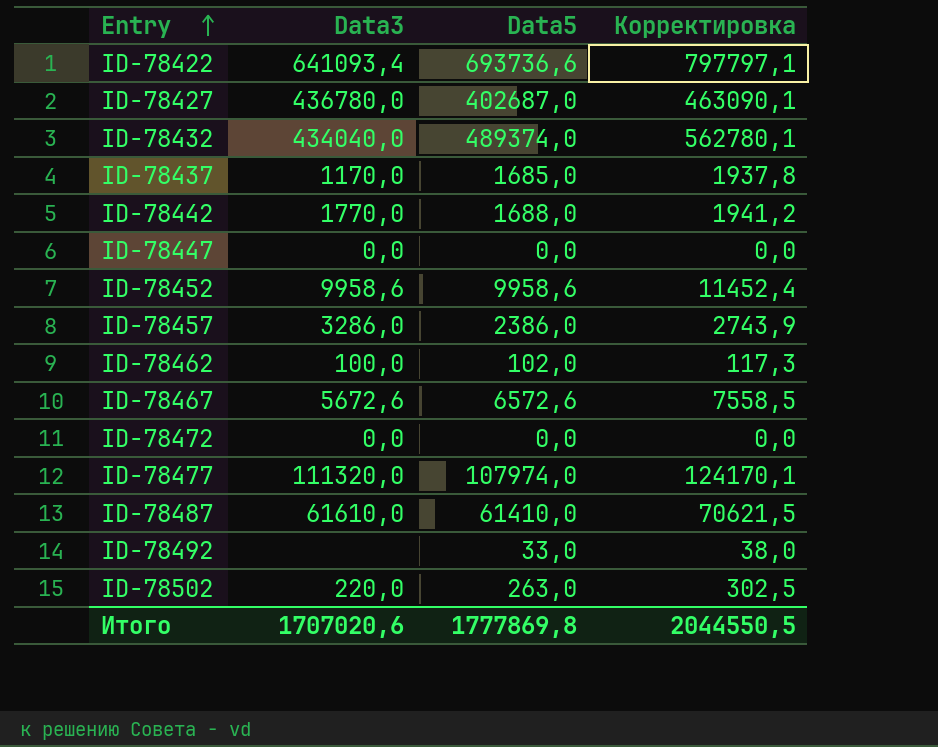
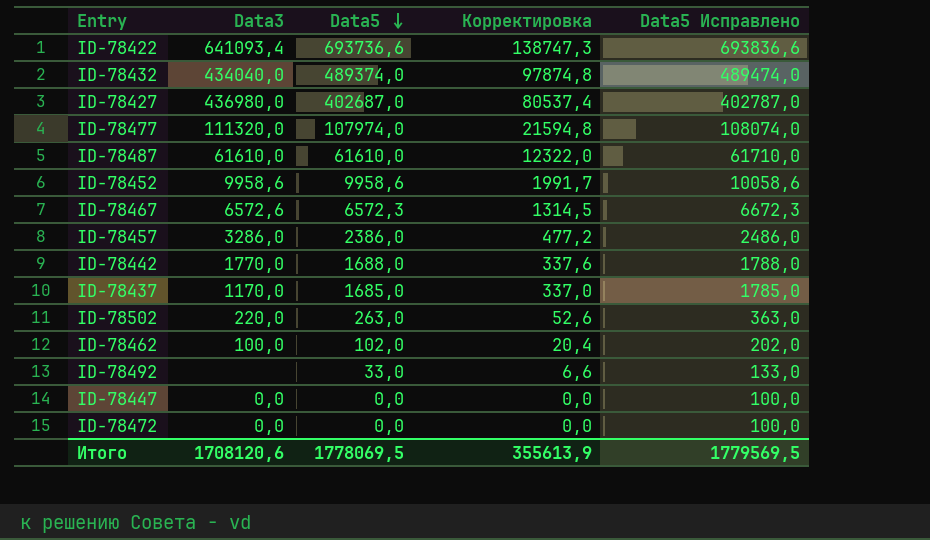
row order: Entry ascending -> Data5 descending
column Корректировка | formula: [Data5] * 1,15 -> [Data5] * 0,2
column Data5 Исправлено | formula: none -> [Data5] + 100
ID-78427 | Data3: 436780,0 -> 436980,0
ID-78487 | Data5: 61410,0 -> 61610,0
ID-78467 | Data3: 5672,6 -> 6572,6
ID-78467 | Data5: 6572,6 -> 6572,3
Итого | Data3: 1707020,6 -> 1708120,6
Итого | Data5: 1777869,8 -> 1778069,5
Итого | Корректировка: 2044550,5 -> 355613,9

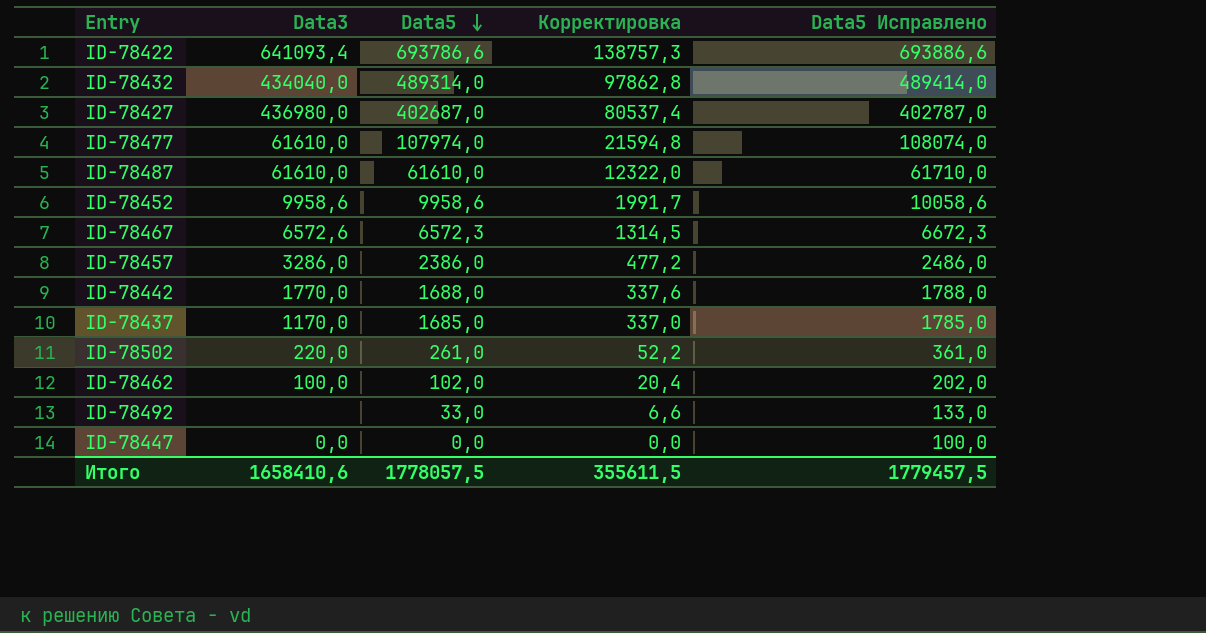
row ID-78472: 0,0 | 0,0 | 0,0 | 100,0 -> none
ID-78422 | Data5: 693736,6 -> 693786,6
ID-78422 | Корректировка: 138747,3 -> 138757,3
ID-78422 | Data5 Исправлено: 693836,6 -> 693886,6
ID-78432 | Data5: 489374,0 -> 489314,0
ID-78432 | Корректировка: 97874,8 -> 97862,8
ID-78432 | Data5 Исправлено: 489474,0 -> 489414,0
ID-78477 | Data3: 111320,0 -> 61610,0
ID-78502 | Data5: 263,0 -> 261,0
ID-78502 | Корректировка: 52,6 -> 52,2
ID-78502 | Data5 Исправлено: 363,0 -> 361,0
Итого | Data3: 1708120,6 -> 1658410,6
Итого | Data5: 1778069,5 -> 1778057,5
Итого | Корректировка: 355613,9 -> 355611,5
Итого | Data5 Исправлено: 1779569,5 -> 1779457,5

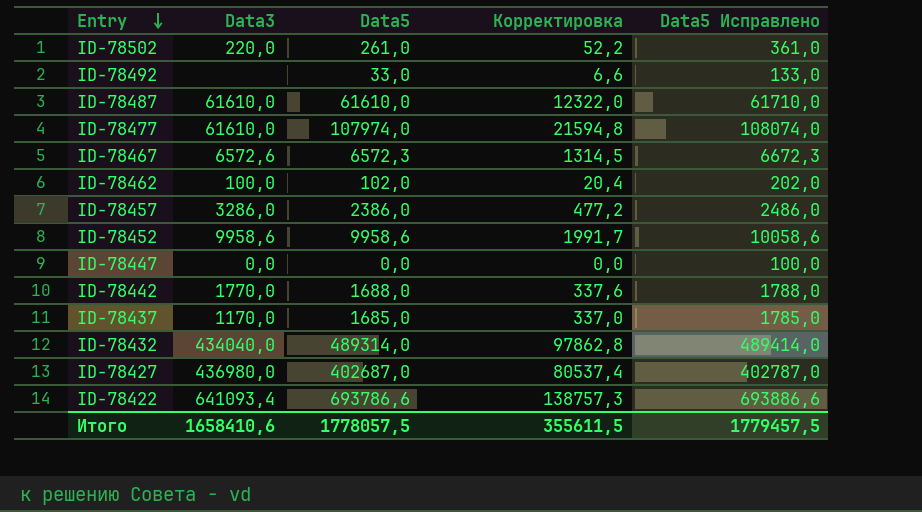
row order: Data5 descending -> Entry descending

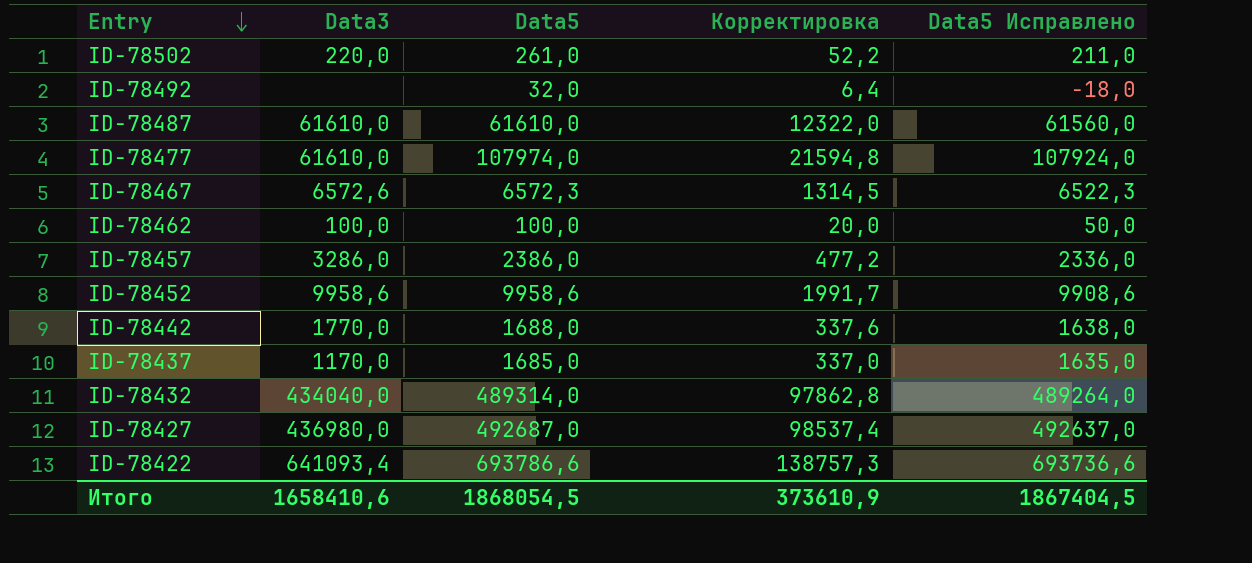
column Data5 Исправлено | formula: [Data5] + 100 -> [Data5] - 50
row ID-78447: 0,0 | 0,0 | 0,0 | 100,0 -> none
ID-78492 | Data5: 33,0 -> 32,0
ID-78492 | Корректировка: 6,6 -> 6,4
ID-78462 | Data5: 102,0 -> 100,0
ID-78462 | Корректировка: 20,4 -> 20,0
ID-78427 | Data5: 402687,0 -> 492687,0
ID-78427 | Корректировка: 80537,4 -> 98537,4
Итого | Data5: 1778057,5 -> 1868054,5
Итого | Корректировка: 355611,5 -> 373610,9
Итого | Data5 Исправлено: 1779457,5 -> 1867404,5

